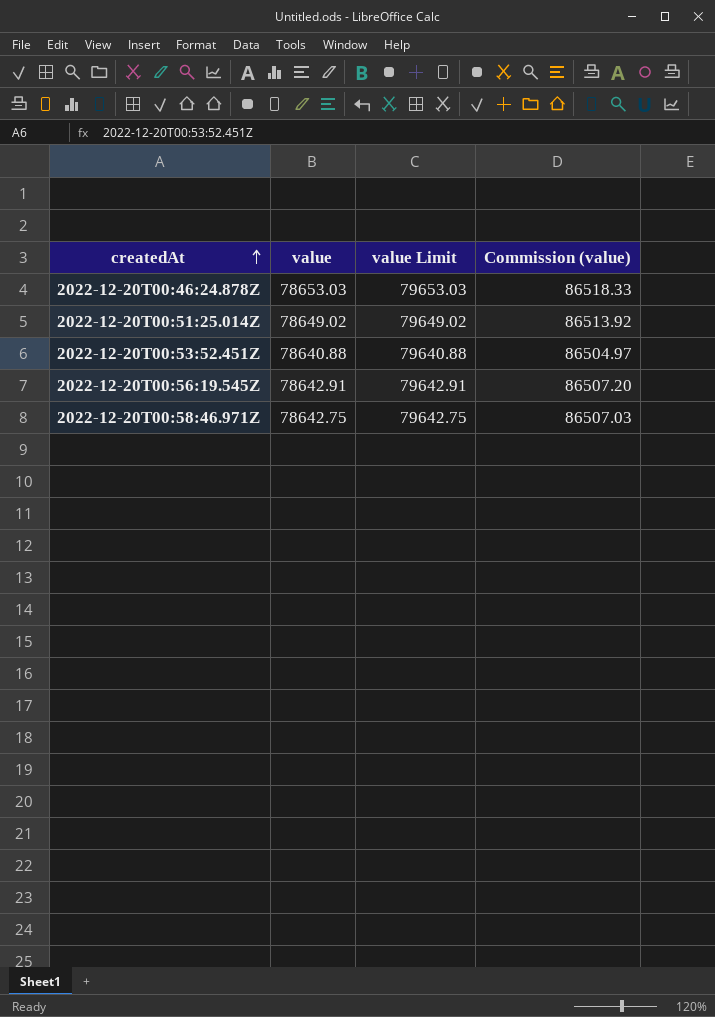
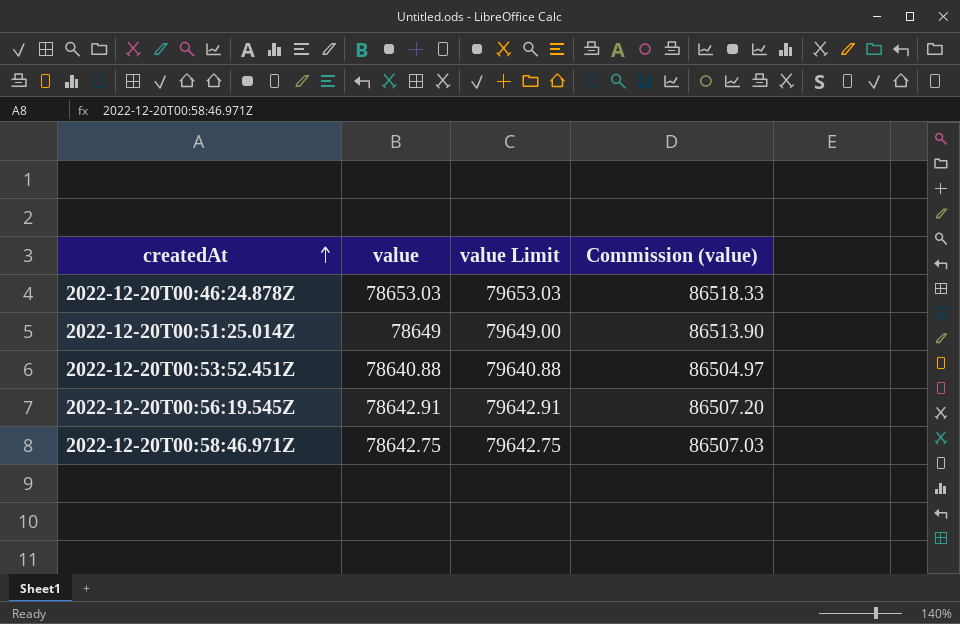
2022-12-20T00:51:25.014Z | value: 78649.02 -> 78649
2022-12-20T00:51:25.014Z | value Limit: 79649.02 -> 79649.00
2022-12-20T00:51:25.014Z | Commission (value): 86513.92 -> 86513.90

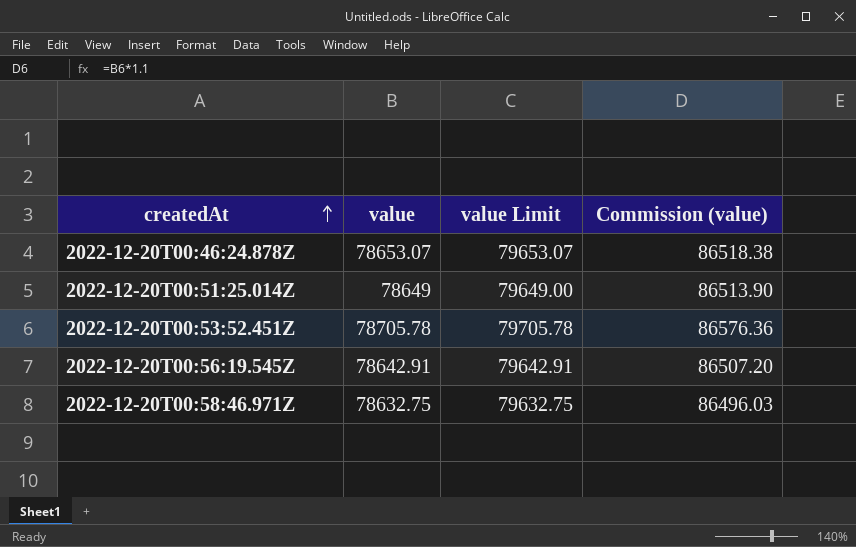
2022-12-20T00:46:24.878Z | value: 78653.03 -> 78653.07
2022-12-20T00:46:24.878Z | value Limit: 79653.03 -> 79653.07
2022-12-20T00:46:24.878Z | Commission (value): 86518.33 -> 86518.38
2022-12-20T00:53:52.451Z | value: 78640.88 -> 78705.78
2022-12-20T00:53:52.451Z | value Limit: 79640.88 -> 79705.78
2022-12-20T00:53:52.451Z | Commission (value): 86504.97 -> 86576.36
2022-12-20T00:58:46.971Z | value: 78642.75 -> 78632.75
2022-12-20T00:58:46.971Z | value Limit: 79642.75 -> 79632.75
2022-12-20T00:58:46.971Z | Commission (value): 86507.03 -> 86496.03

